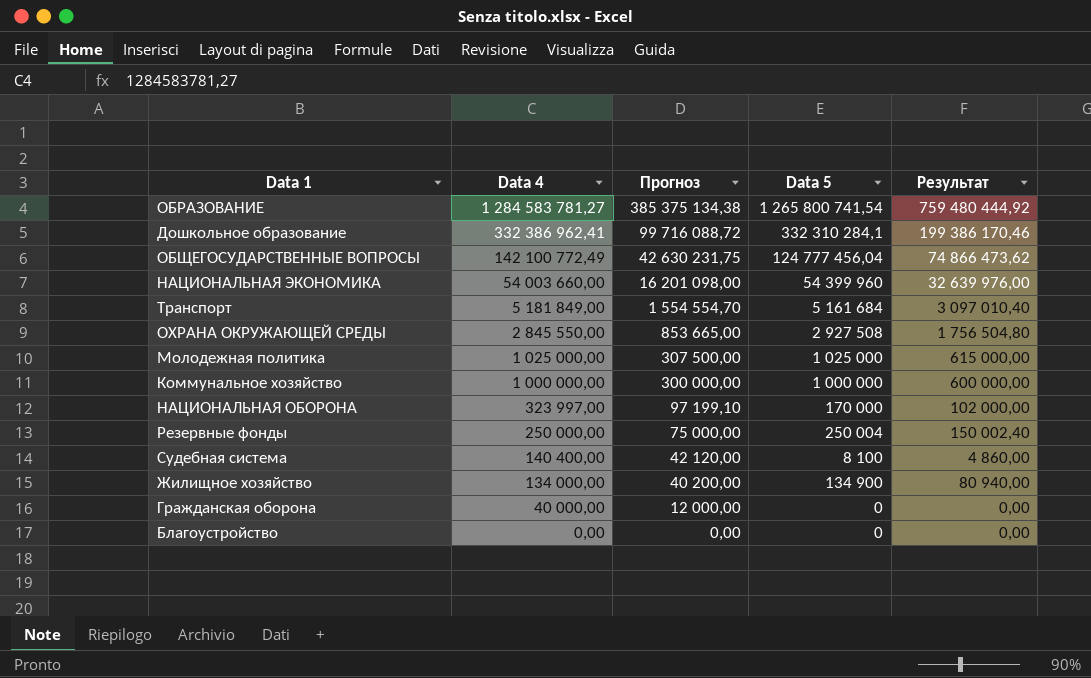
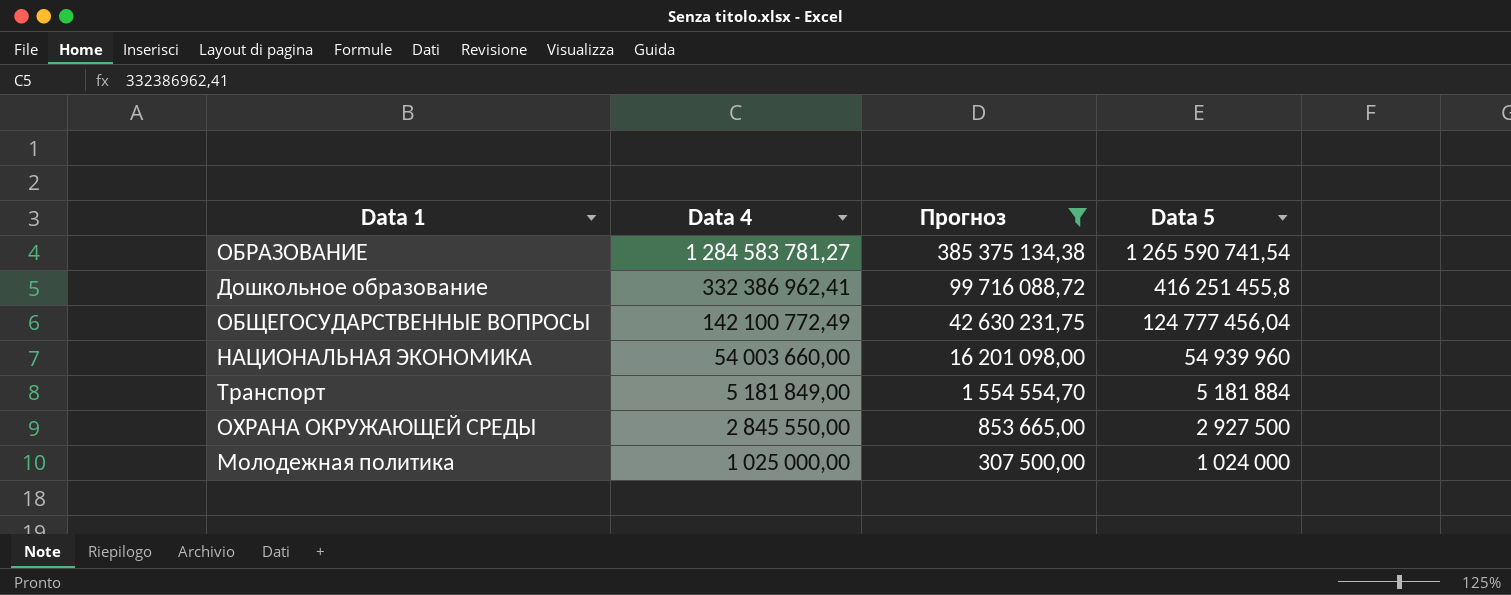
filter: none -> Прогноз >= 307 500,00
column Результат | formula: [Data 5] * 0,6 -> none
ОБРАЗОВАНИЕ | Data 5: 1 265 800 741,54 -> 1 265 590 741,54
Дошкольное образование | Data 5: 332 310 284,1 -> 416 251 455,8
НАЦИОНАЛЬНАЯ ЭКОНОМИКА | Data 5: 54 399 960 -> 54 939 960
Транспорт | Data 5: 5 161 684 -> 5 181 884
ОХРАНА ОКРУЖАЮЩЕЙ СРЕДЫ | Data 5: 2 927 508 -> 2 927 500
Молодежная политика | Data 5: 1 025 000 -> 1 024 000

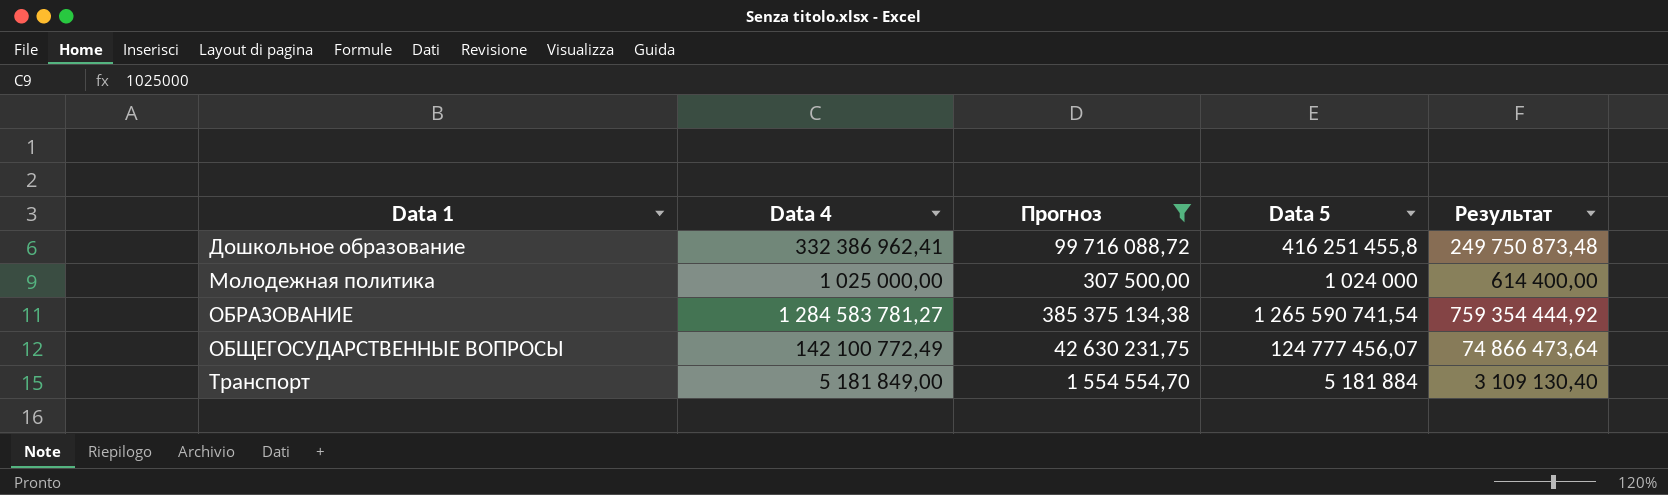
row order: Data 4 descending -> Data 1 ascending
column Результат | formula: none -> [Data 5] * 0,6
row НАЦИОНАЛЬНАЯ ЭКОНОМИКА: 54 003 660,00 | 16 201 098,00 | 54 939 960 -> none
row ОХРАНА ОКРУЖАЮЩЕЙ СРЕДЫ: 2 845 550,00 | 853 665,00 | 2 927 500 -> none
ОБЩЕГОСУДАРСТВЕННЫЕ ВОПРОСЫ | Data 5: 124 777 456,04 -> 124 777 456,07

